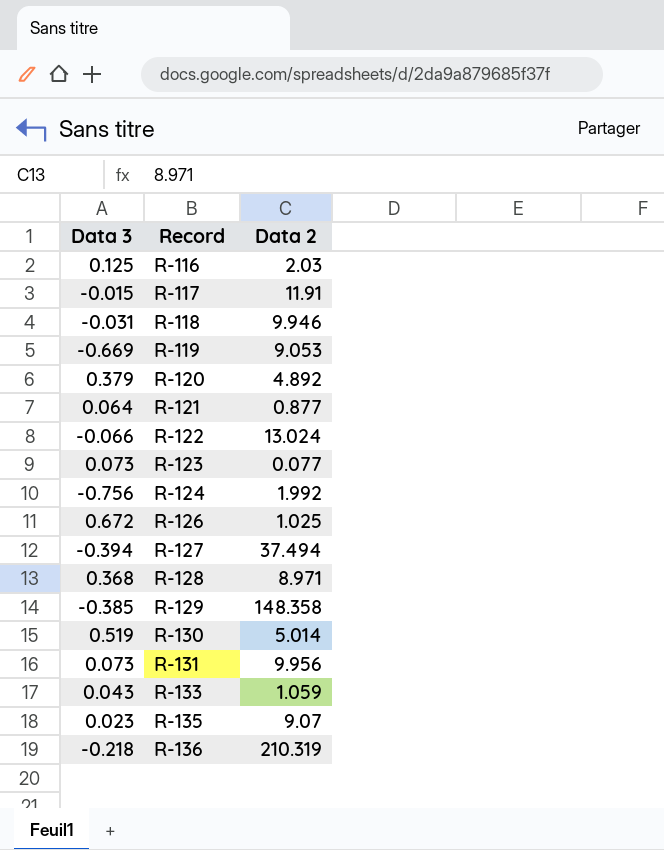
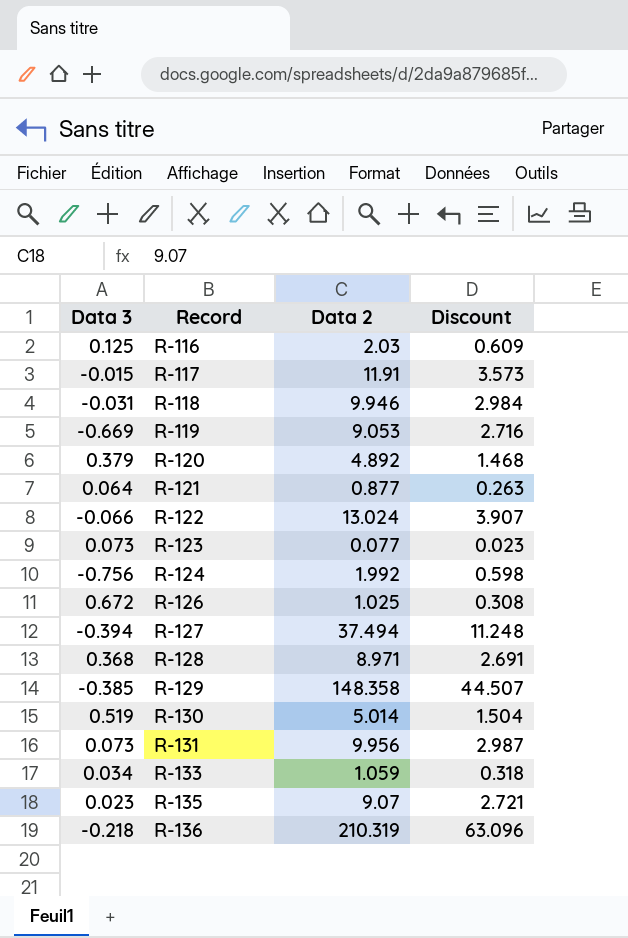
column Discount | formula: none -> [Data 2] * 0.3
R-133 | Data 3: 0.043 -> 0.034

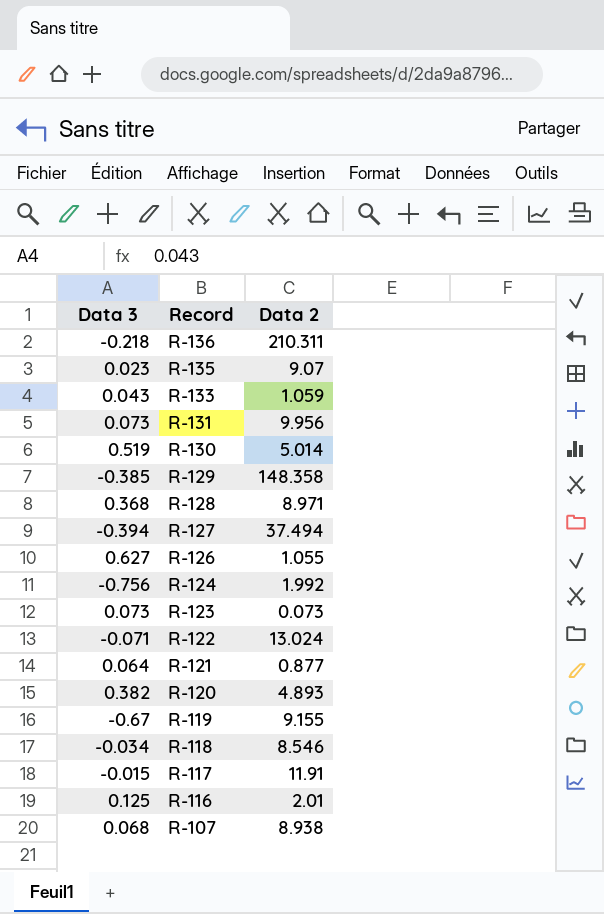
row order: Record ascending -> Record descending
column Discount | formula: [Data 2] * 0.3 -> none
R-136 | Data 2: 210.319 -> 210.311
R-133 | Data 3: 0.034 -> 0.043
R-126 | Data 3: 0.672 -> 0.627
R-126 | Data 2: 1.025 -> 1.055
R-123 | Data 2: 0.077 -> 0.073
R-122 | Data 3: -0.066 -> -0.071
R-120 | Data 3: 0.379 -> 0.382
R-120 | Data 2: 4.892 -> 4.893
R-119 | Data 3: -0.669 -> -0.67
R-119 | Data 2: 9.053 -> 9.155
R-118 | Data 3: -0.031 -> -0.034
R-118 | Data 2: 9.946 -> 8.546
R-116 | Data 2: 2.03 -> 2.01
row R-107: none -> 0.068 | 8.938

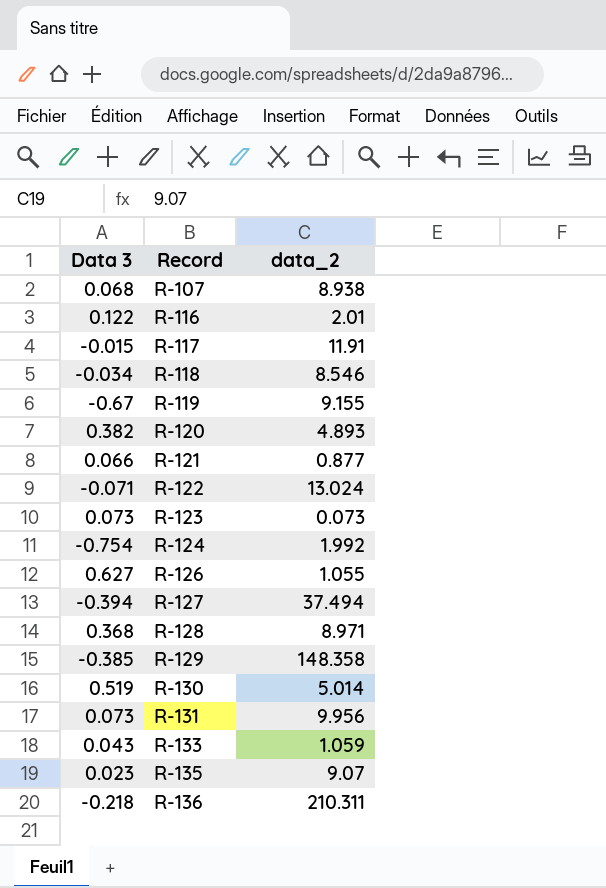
row order: Record descending -> Record ascending
column name: Data 2 -> data_2
R-116 | Data 3: 0.125 -> 0.122
R-121 | Data 3: 0.064 -> 0.066
R-124 | Data 3: -0.756 -> -0.754

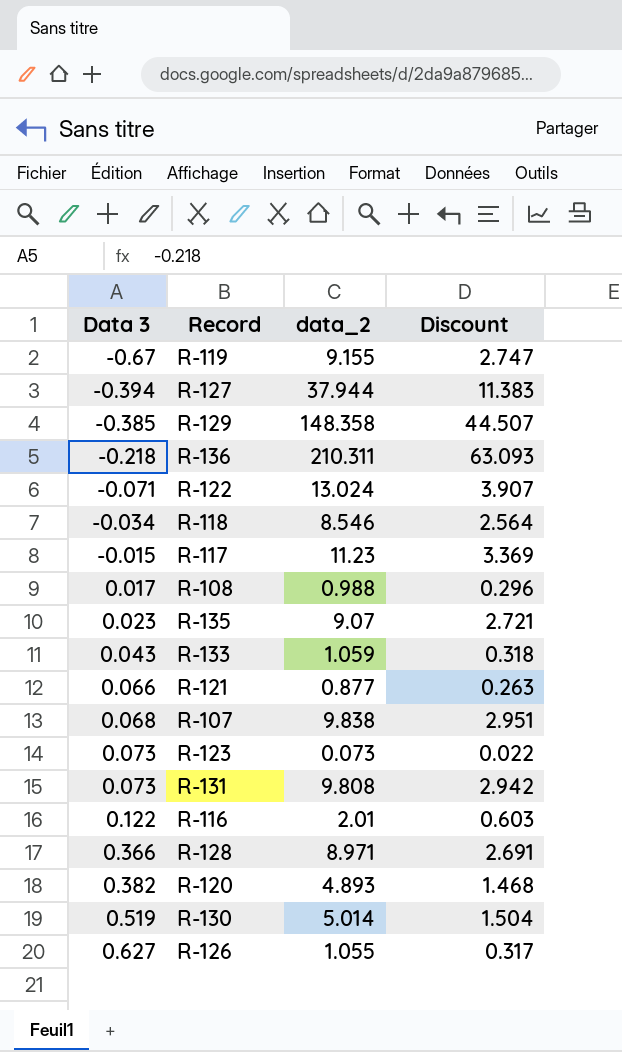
row order: Record ascending -> Data 3 ascending
column Discount | formula: none -> [data_2] * 0.3
row R-124: -0.754 | 1.992 -> none
R-127 | data_2: 37.494 -> 37.944
R-117 | data_2: 11.91 -> 11.23
row R-108: none -> 0.017 | 0.988 | 0.296
R-107 | data_2: 8.938 -> 9.838
R-131 | data_2: 9.956 -> 9.808
R-128 | Data 3: 0.368 -> 0.366

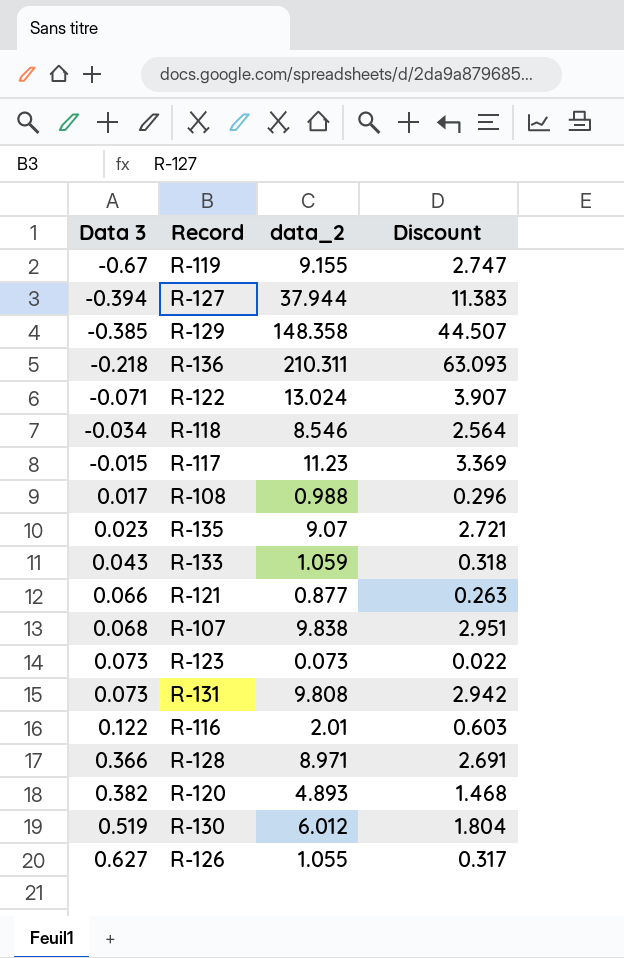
R-130 | data_2: 5.014 -> 6.012
R-130 | Discount: 1.504 -> 1.804

